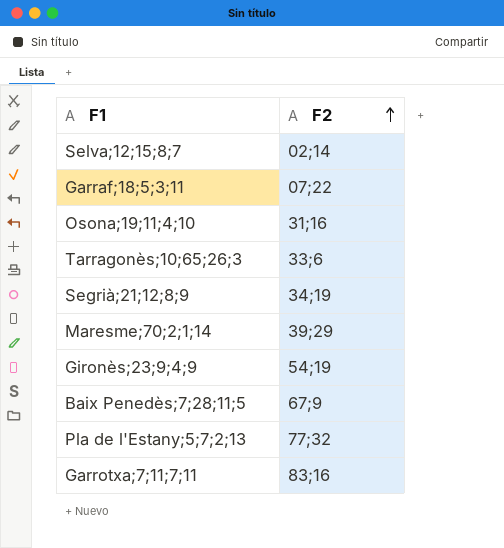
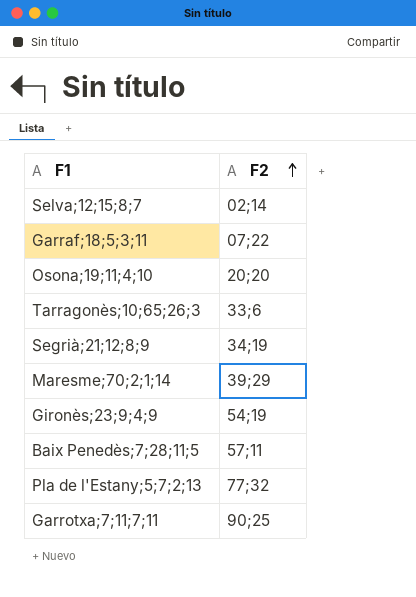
Osona;19;11;4;10 | F2: 31;16 -> 20;20
Baix Penedès;7;28;11;5 | F2: 67;9 -> 57;11
Garrotxa;7;11;7;11 | F2: 83;16 -> 90;25

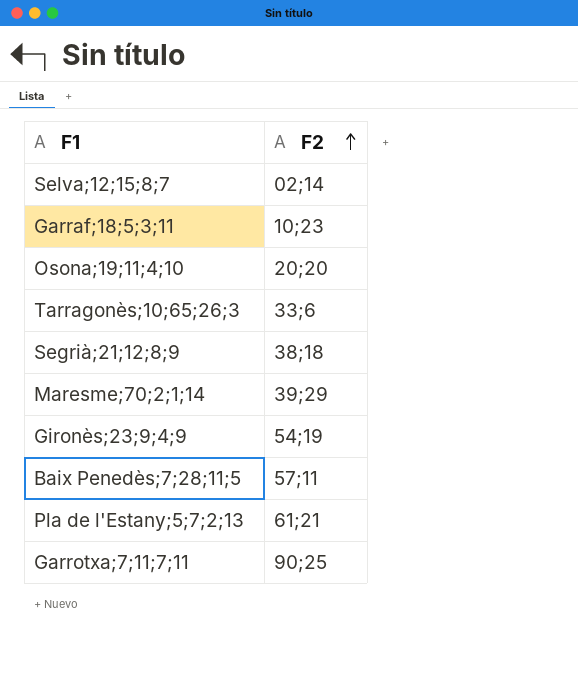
Garraf;18;5;3;11 | F2: 07;22 -> 10;23
Segrià;21;12;8;9 | F2: 34;19 -> 38;18
Pla de l'Estany;5;7;2;13 | F2: 77;32 -> 61;21

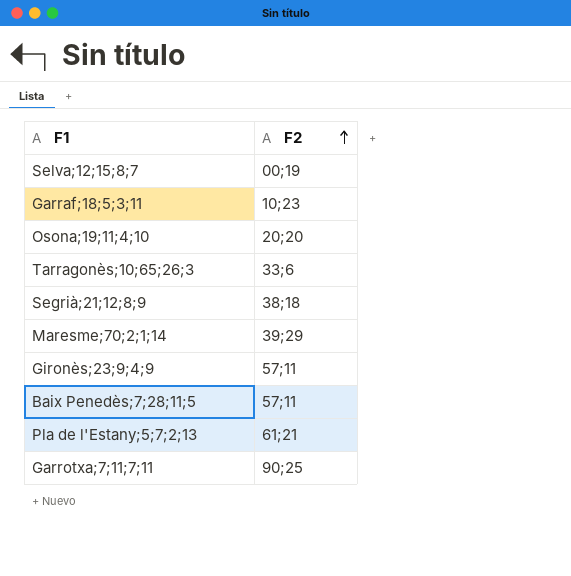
Selva;12;15;8;7 | F2: 02;14 -> 00;19
Gironès;23;9;4;9 | F2: 54;19 -> 57;11

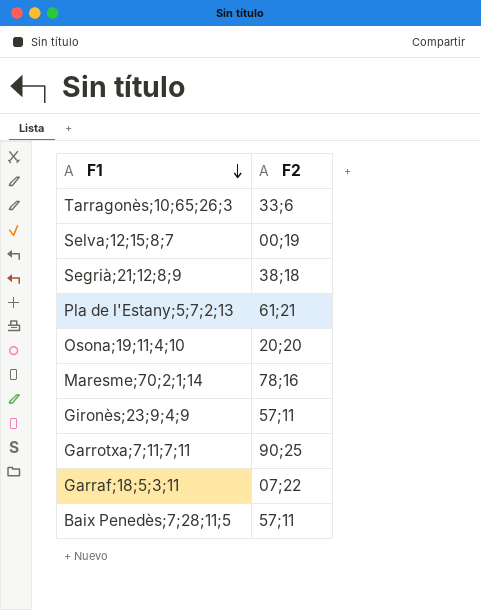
row order: F2 ascending -> F1 descending
Maresme;70;2;1;14 | F2: 39;29 -> 78;16
Garraf;18;5;3;11 | F2: 10;23 -> 07;22

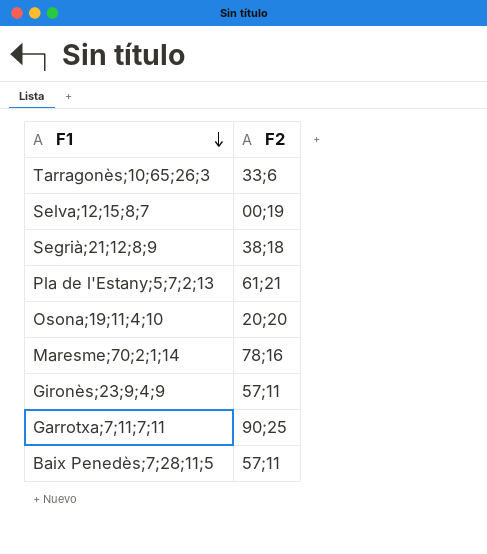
row Garraf;18;5;3;11: 07;22 -> none

